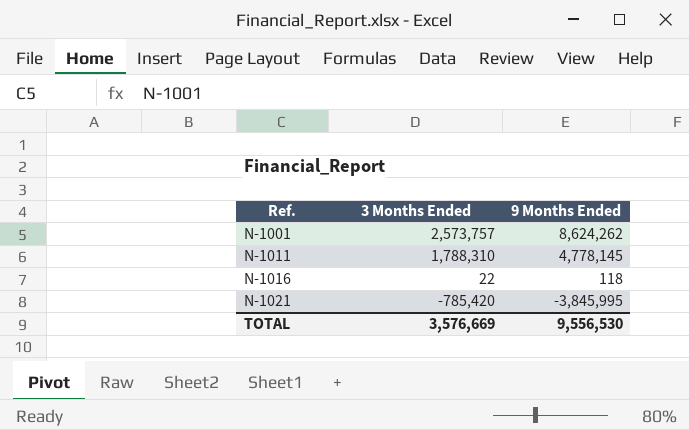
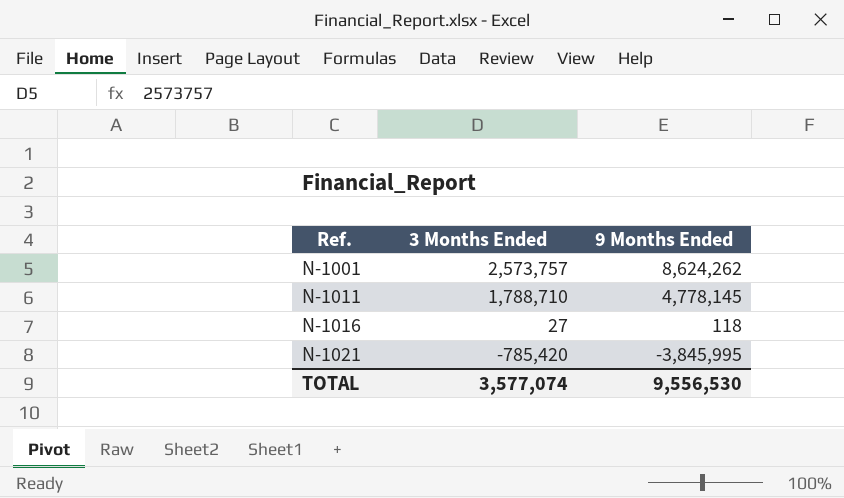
N-1011 | 3 Months Ended: 1,788,310 -> 1,788,710
N-1016 | 3 Months Ended: 22 -> 27
TOTAL | 3 Months Ended: 3,576,669 -> 3,577,074

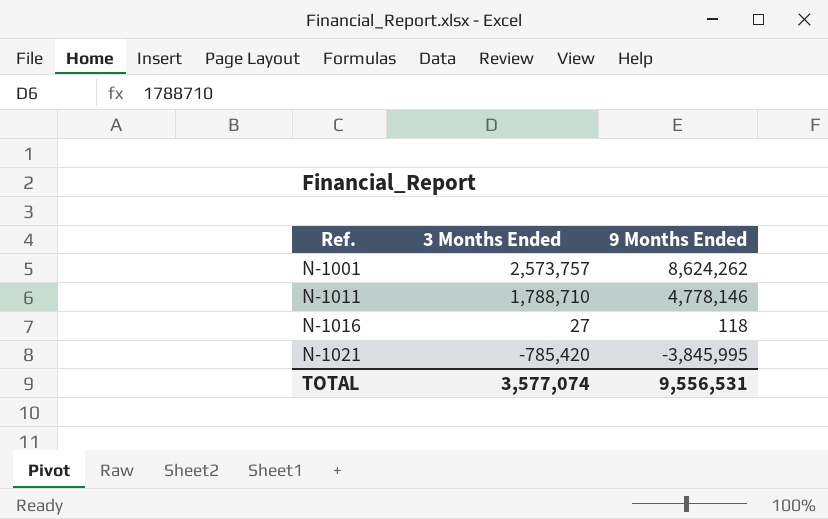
N-1011 | 9 Months Ended: 4,778,145 -> 4,778,146
TOTAL | 9 Months Ended: 9,556,530 -> 9,556,531

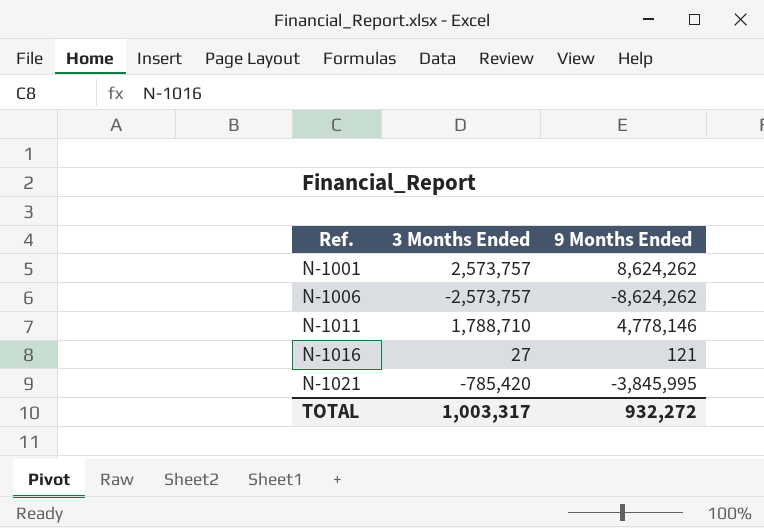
row N-1006: none -> -2,573,757 | -8,624,262
N-1016 | 9 Months Ended: 118 -> 121
TOTAL | 3 Months Ended: 3,577,074 -> 1,003,317
TOTAL | 9 Months Ended: 9,556,531 -> 932,272

